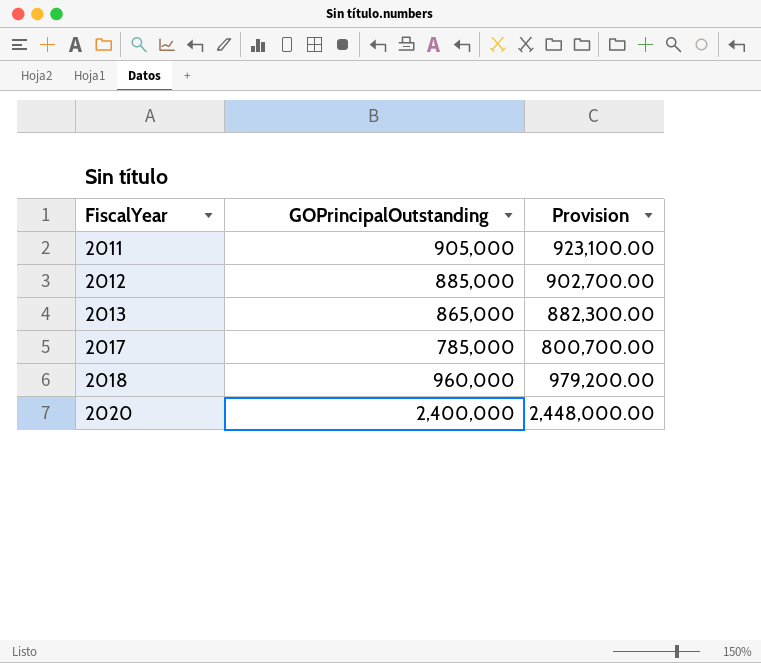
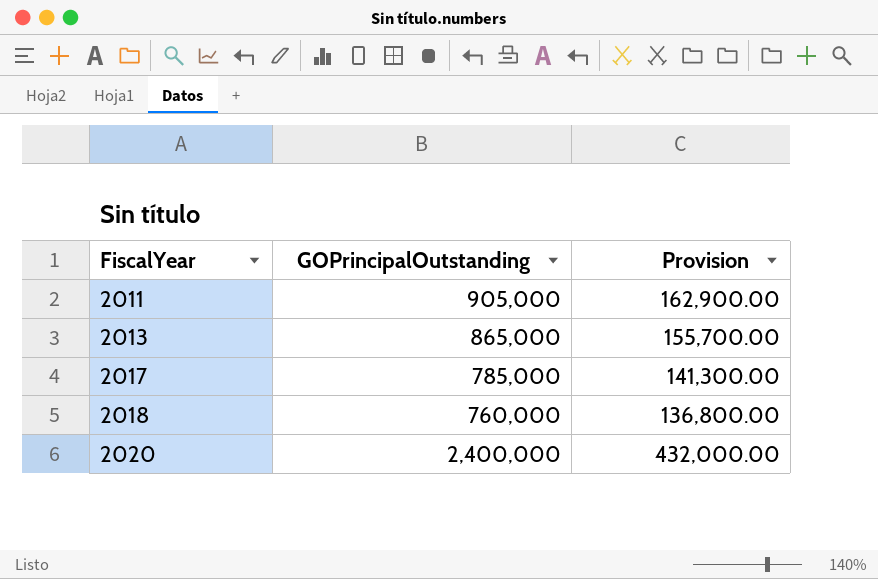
column Provision | formula: [GOPrincipalOutstanding] * 1.02 -> [GOPrincipalOutstanding] * 0.18
row 2012: 885,000 | 902,700.00 -> none
2018 | GOPrincipalOutstanding: 960,000 -> 760,000

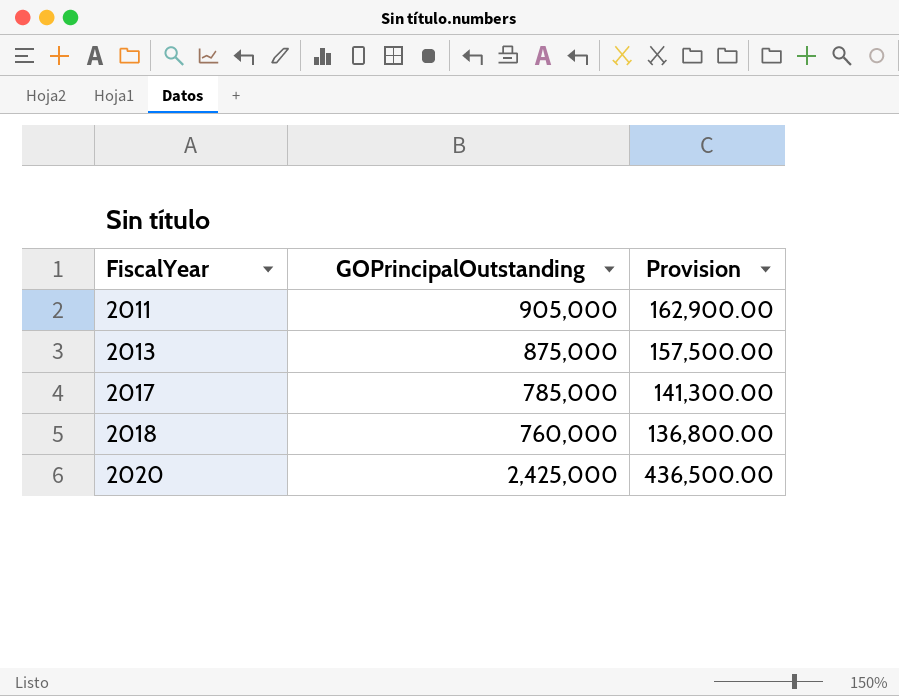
2013 | GOPrincipalOutstanding: 865,000 -> 875,000
2013 | Provision: 155,700.00 -> 157,500.00
2020 | GOPrincipalOutstanding: 2,400,000 -> 2,425,000
2020 | Provision: 432,000.00 -> 436,500.00

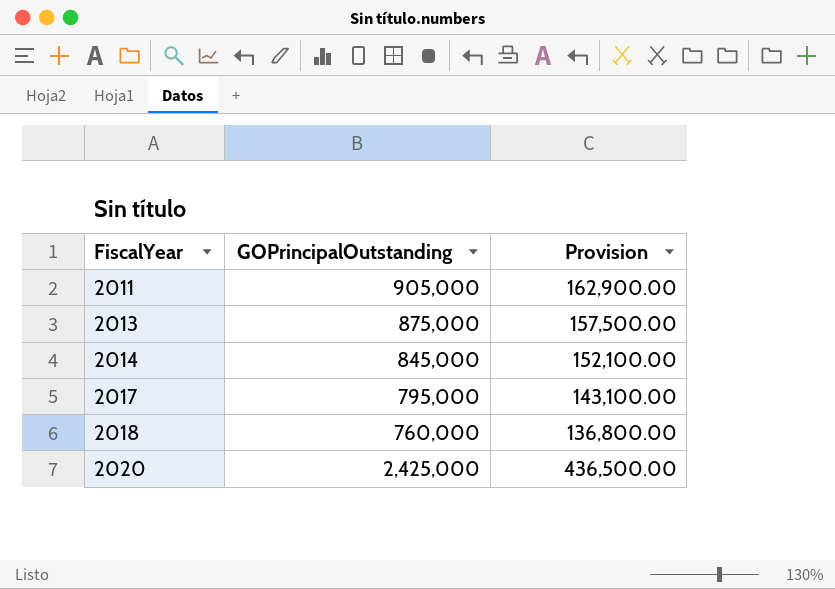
row 2014: none -> 845,000 | 152,100.00
2017 | GOPrincipalOutstanding: 785,000 -> 795,000
2017 | Provision: 141,300.00 -> 143,100.00

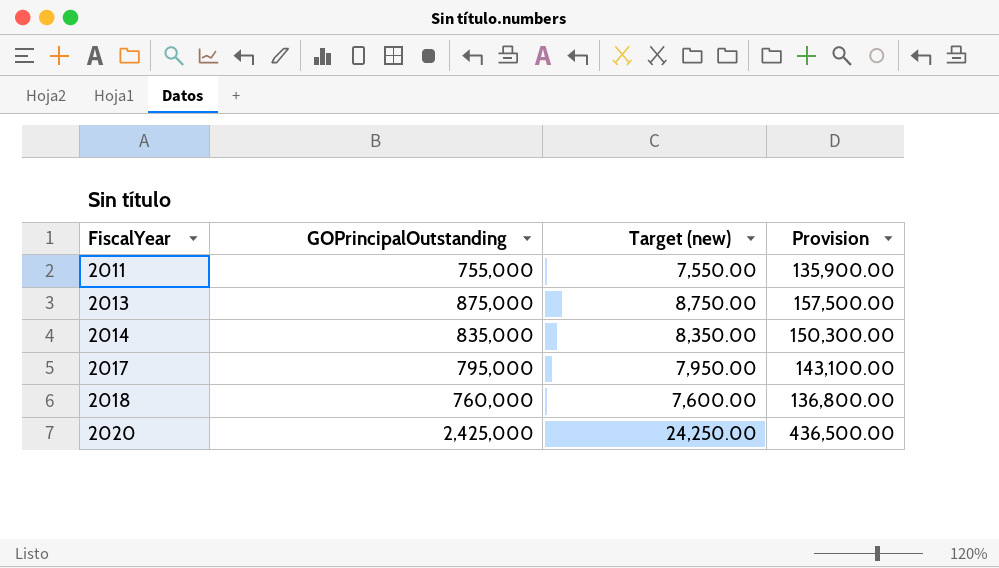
column Target (new) | formula: none -> [GOPrincipalOutstanding] * 0.01
2011 | GOPrincipalOutstanding: 905,000 -> 755,000
2011 | Provision: 162,900.00 -> 135,900.00
2014 | GOPrincipalOutstanding: 845,000 -> 835,000
2014 | Provision: 152,100.00 -> 150,300.00

